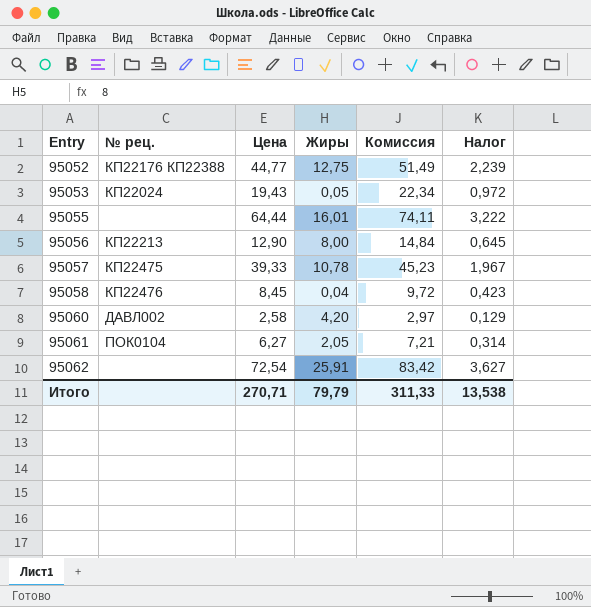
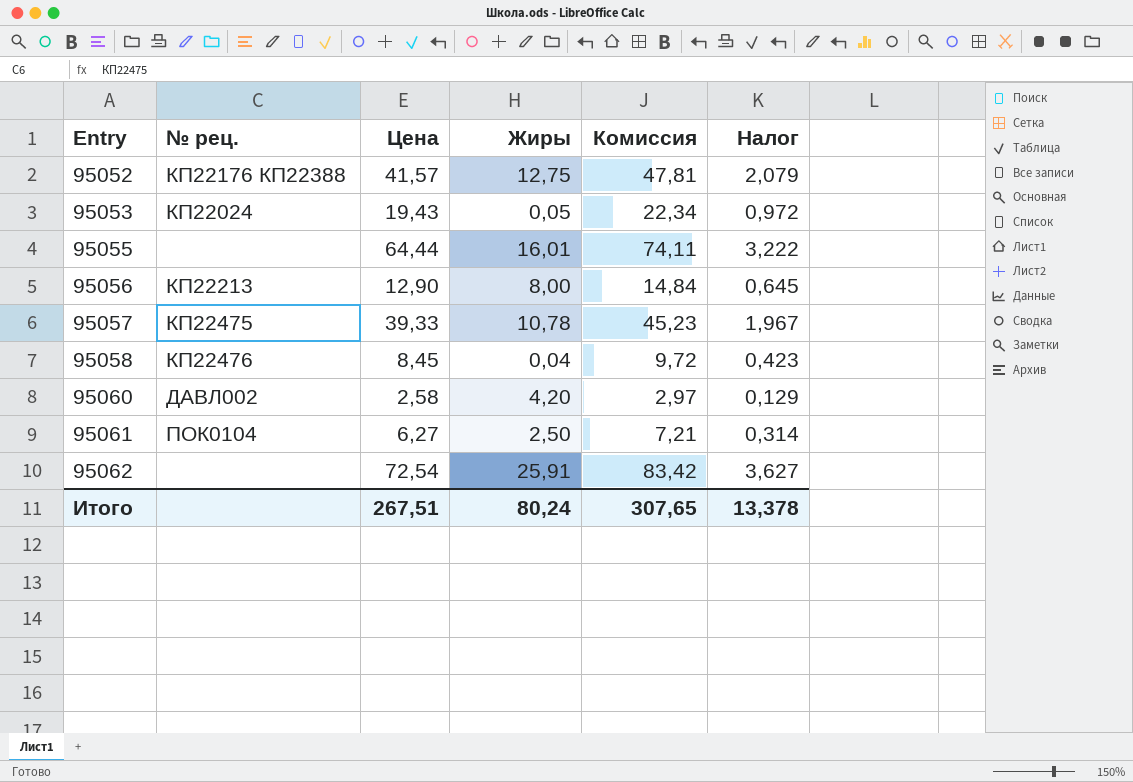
95052 | Цена: 44,77 -> 41,57
95052 | Комиссия: 51,49 -> 47,81
95052 | Налог: 2,239 -> 2,079
95061 | Жиры: 2,05 -> 2,50
Итого | Цена: 270,71 -> 267,51
Итого | Жиры: 79,79 -> 80,24
Итого | Комиссия: 311,33 -> 307,65
Итого | Налог: 13,538 -> 13,378

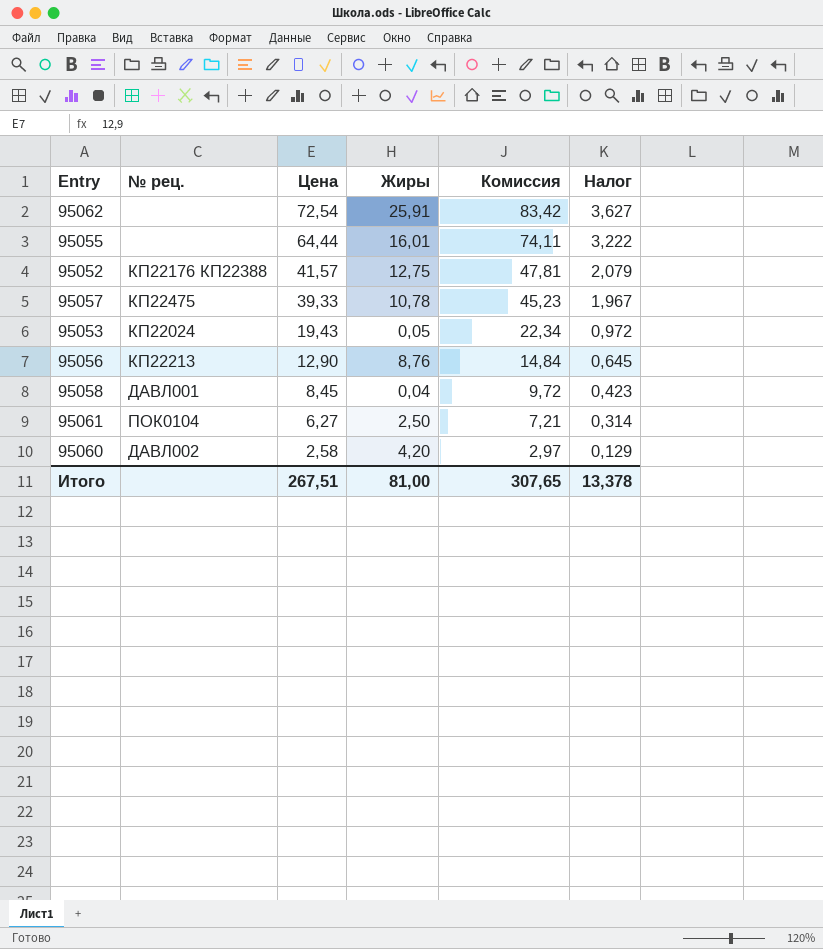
row order: Entry ascending -> Цена descending
95056 | Жиры: 8,00 -> 8,76
95058 | № рец.: КП22476 -> ДАВЛ001
Итого | Жиры: 80,24 -> 81,00

